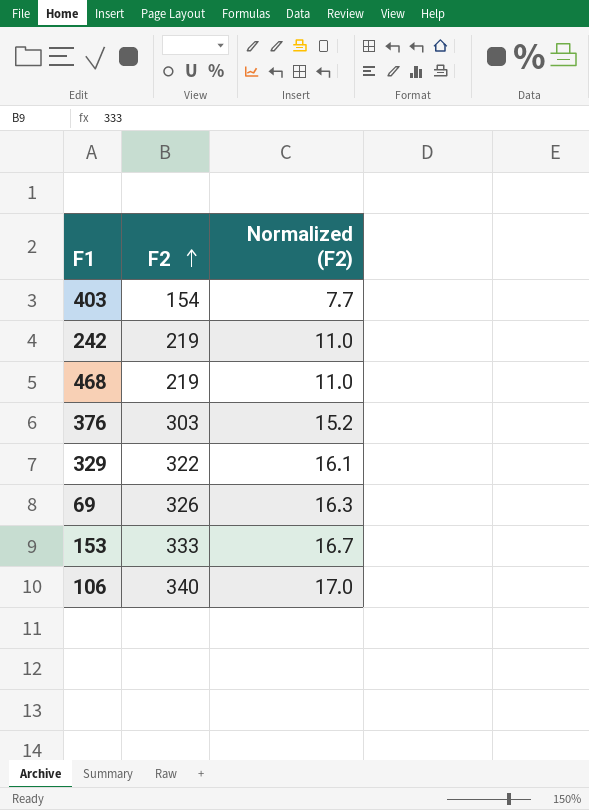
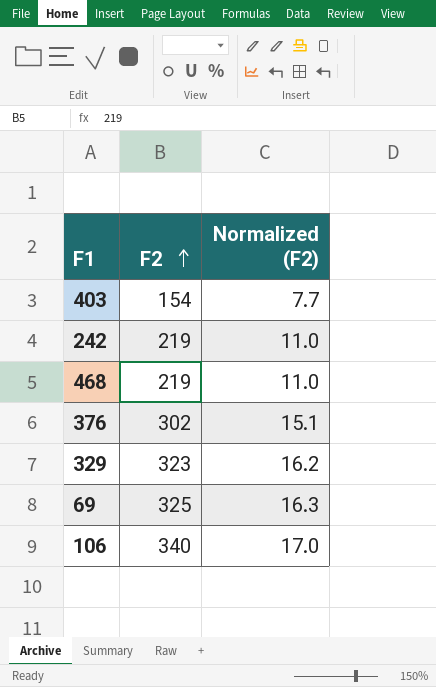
row 153: 333 | 16.7 -> none
376 | F2: 303 -> 302
376 | Normalized (F2): 15.2 -> 15.1
329 | F2: 322 -> 323
329 | Normalized (F2): 16.1 -> 16.2
69 | F2: 326 -> 325

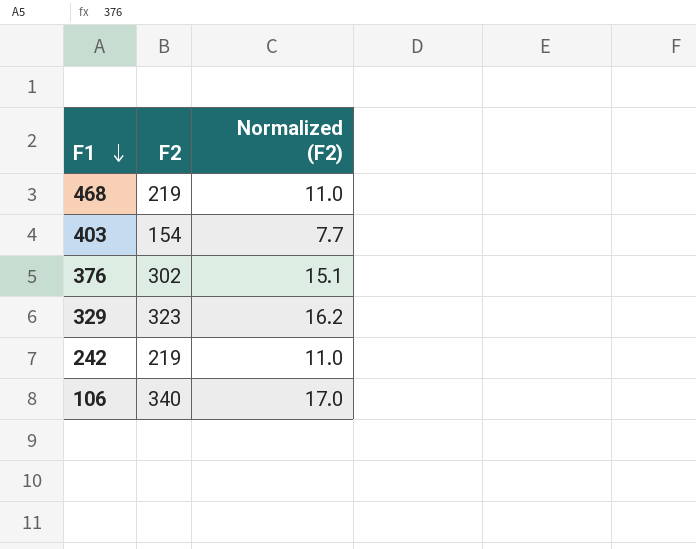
row order: F2 ascending -> F1 descending
row 69: 325 | 16.3 -> none

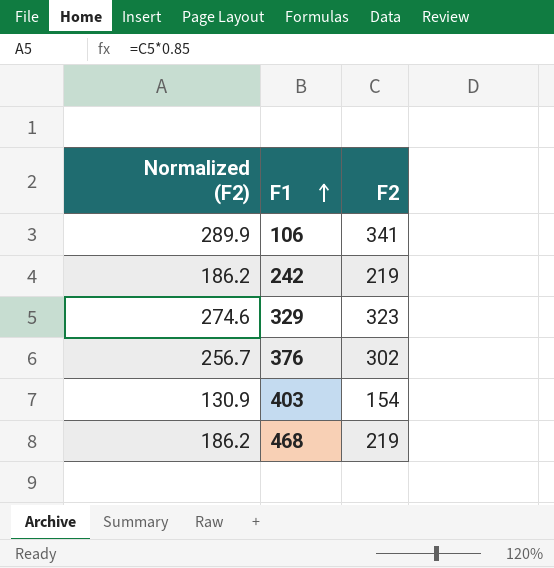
row order: F1 descending -> F1 ascending
column Normalized (F2) | formula: [F2] * 0.05 -> [F2] * 0.85
column Normalized (F2) | position: 3 -> 1
106 | F2: 340 -> 341

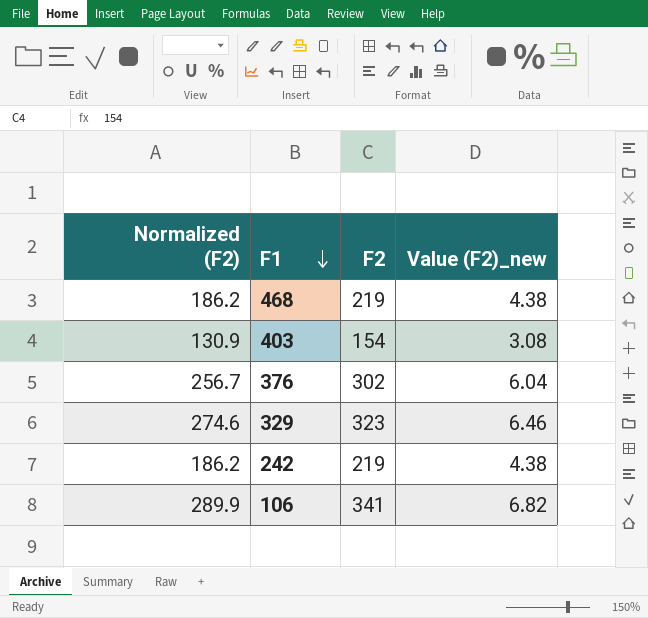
row order: F1 ascending -> F1 descending
column Value (F2)_new | formula: none -> [F2] * 0.02

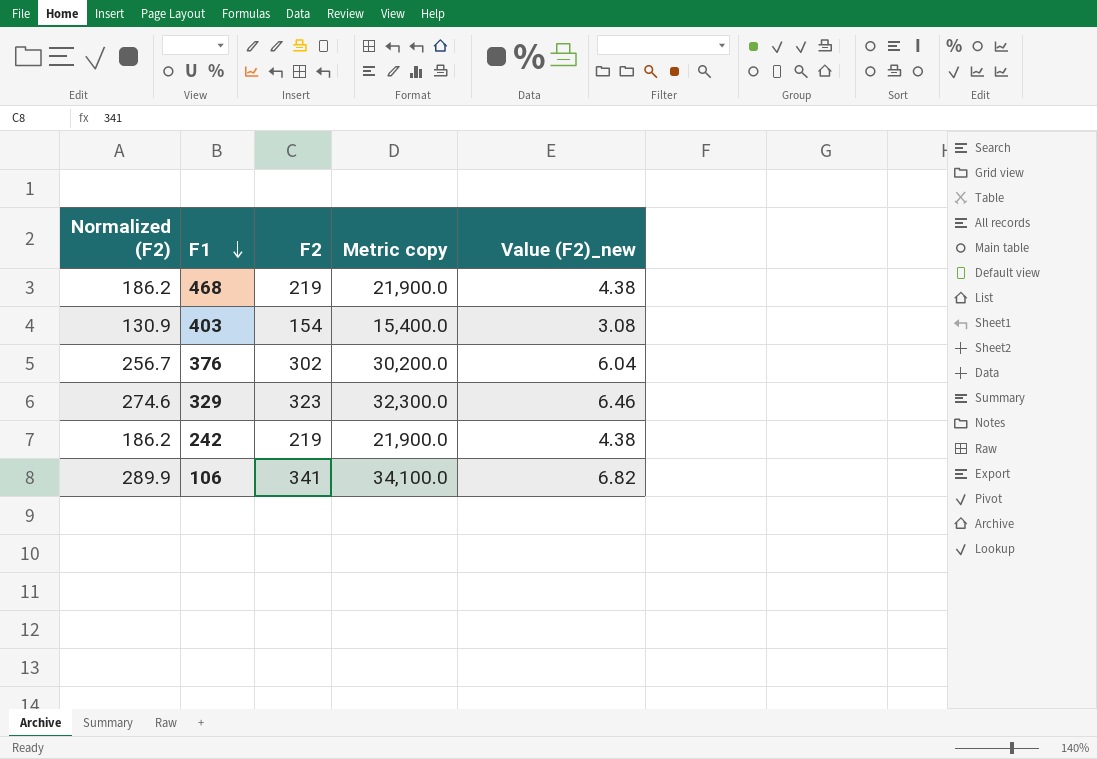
column Metric copy | formula: none -> [F2] * 100

